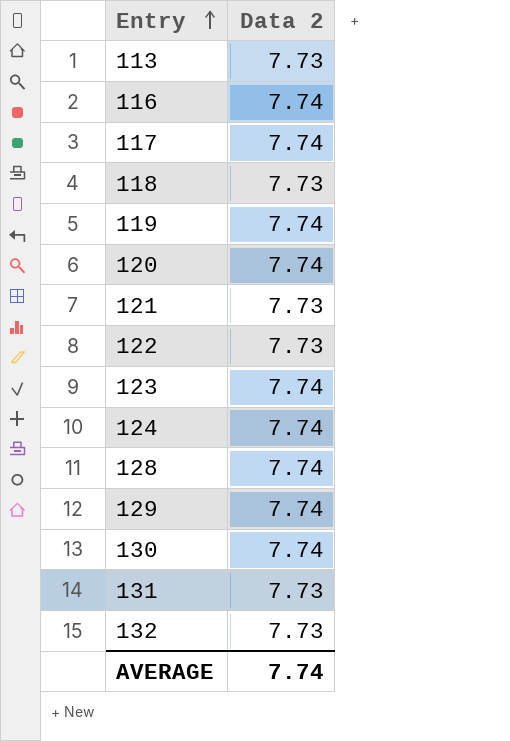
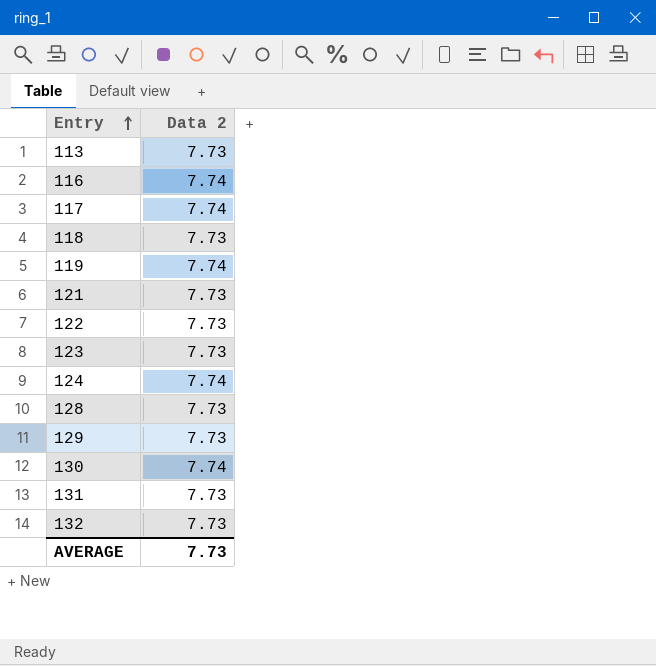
row 120: 7.74 -> none
123 | Data 2: 7.74 -> 7.73
128 | Data 2: 7.74 -> 7.73
129 | Data 2: 7.74 -> 7.73
AVERAGE | Data 2: 7.74 -> 7.73

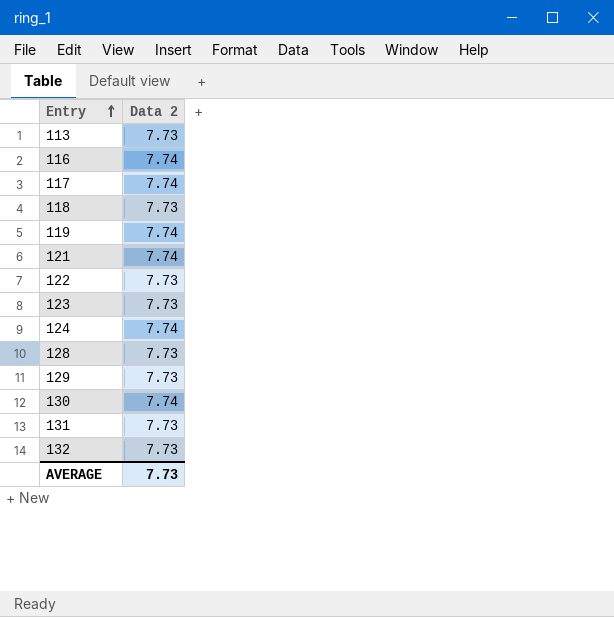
121 | Data 2: 7.73 -> 7.74

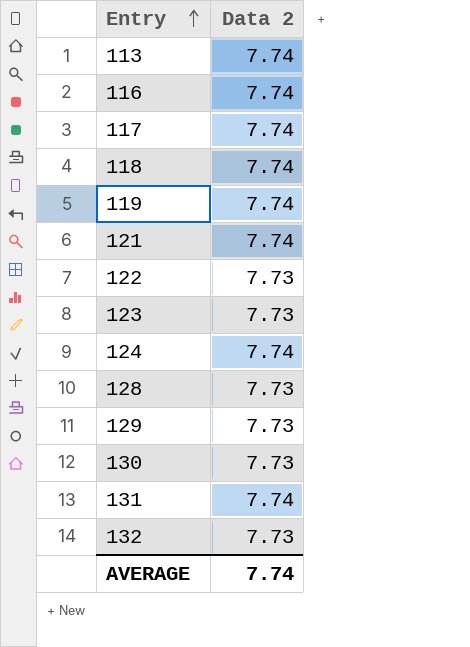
113 | Data 2: 7.73 -> 7.74
118 | Data 2: 7.73 -> 7.74
130 | Data 2: 7.74 -> 7.73
131 | Data 2: 7.73 -> 7.74
AVERAGE | Data 2: 7.73 -> 7.74

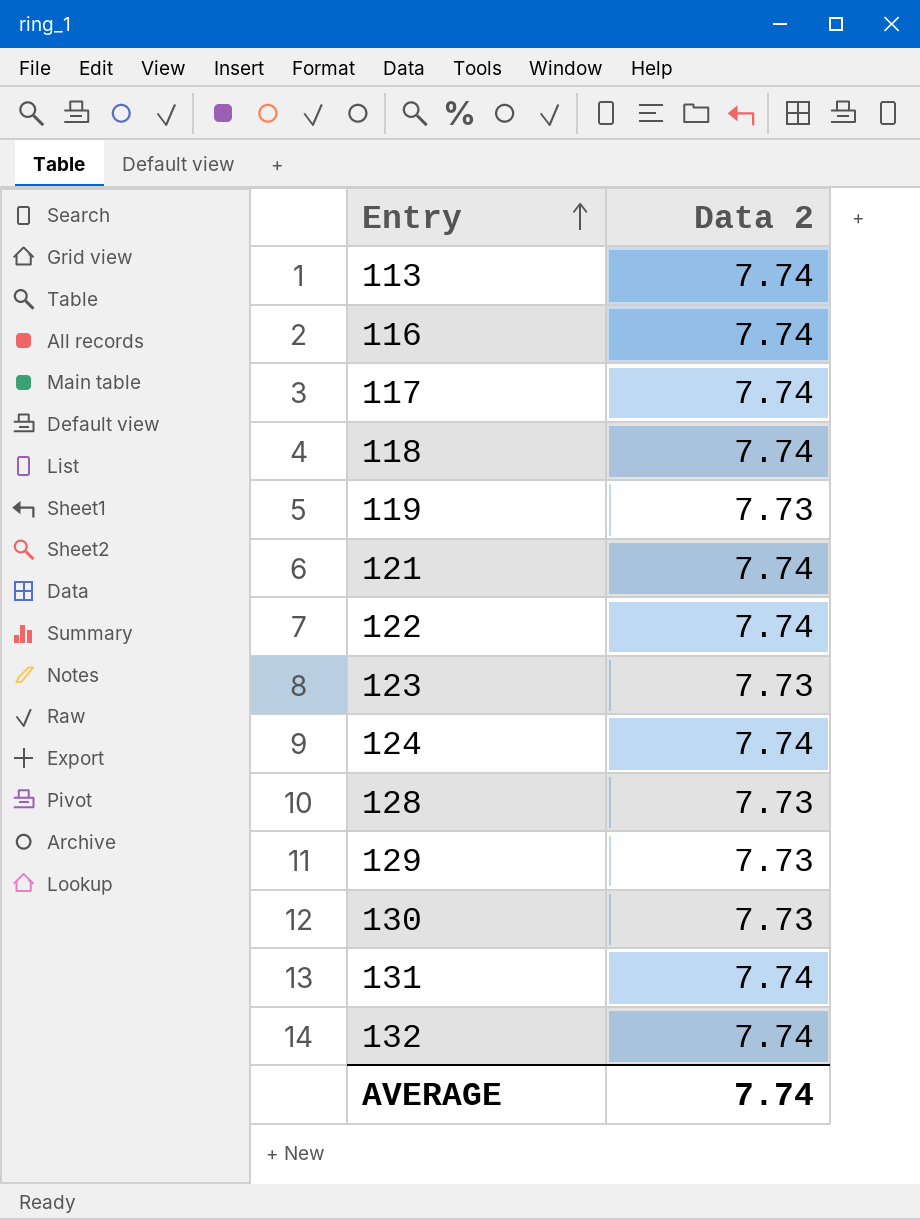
119 | Data 2: 7.74 -> 7.73
122 | Data 2: 7.73 -> 7.74
132 | Data 2: 7.73 -> 7.74

